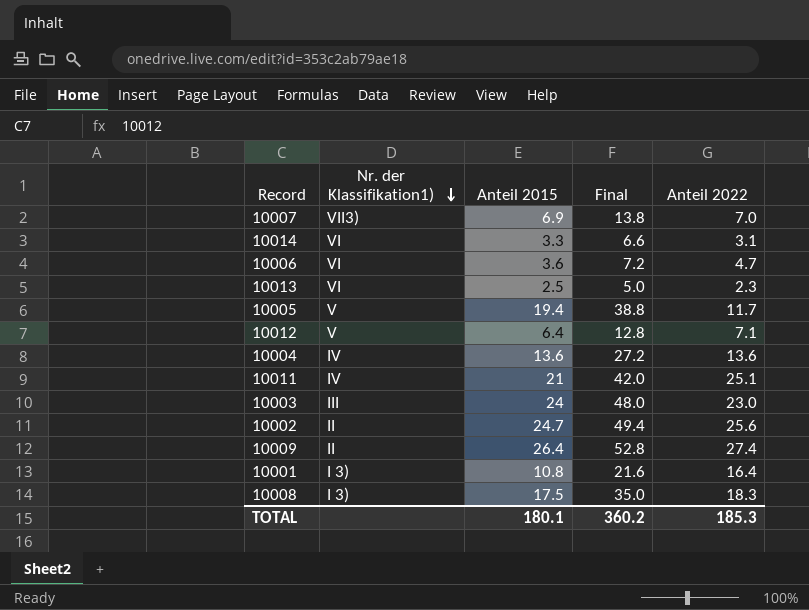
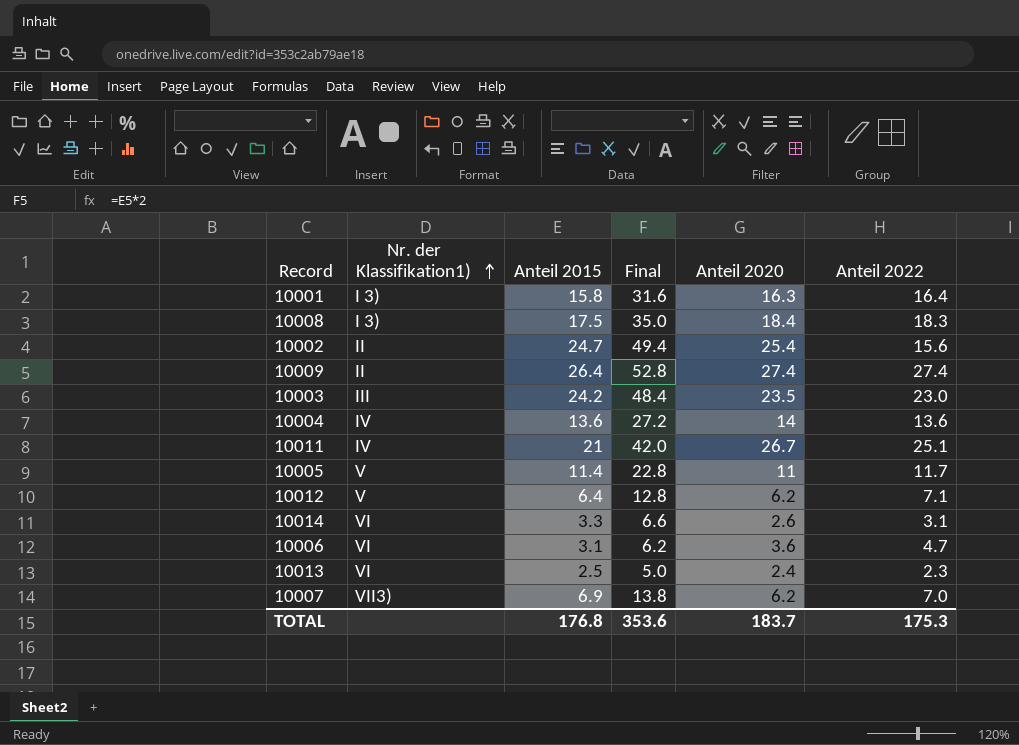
row order: Nr. der Klassifikation1) descending -> Nr. der Klassifikation1) ascending
column Anteil 2020 | position: none -> 5
10001 | Anteil 2015: 10.8 -> 15.8
10001 | Final: 21.6 -> 31.6
10002 | Anteil 2022: 25.6 -> 15.6
10003 | Anteil 2015: 24 -> 24.2
10003 | Final: 48.0 -> 48.4
10005 | Anteil 2015: 19.4 -> 11.4
10005 | Final: 38.8 -> 22.8
10006 | Anteil 2015: 3.6 -> 3.1
10006 | Final: 7.2 -> 6.2
TOTAL | Anteil 2015: 180.1 -> 176.8
TOTAL | Final: 360.2 -> 353.6
TOTAL | Anteil 2022: 185.3 -> 175.3

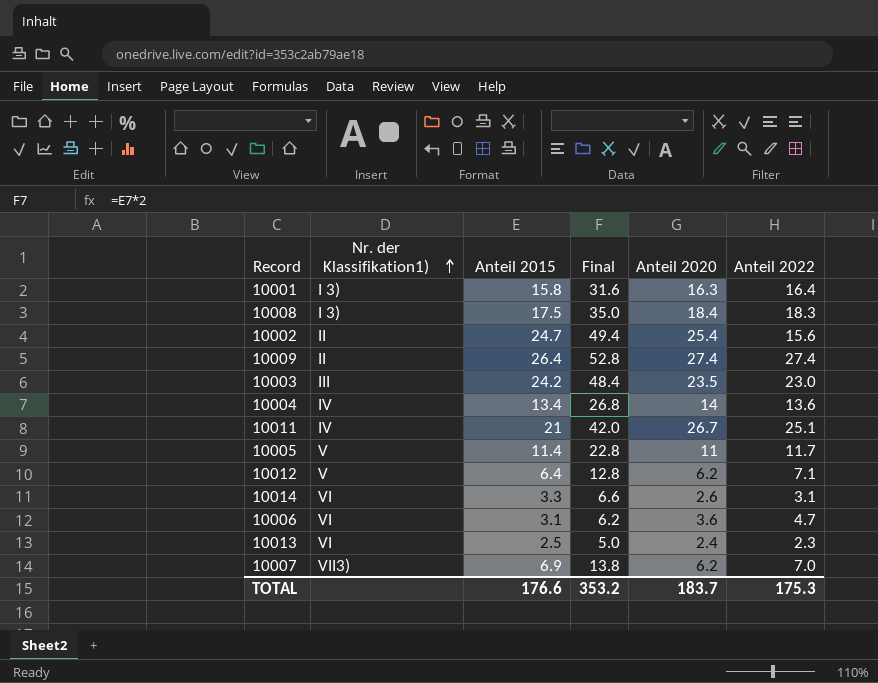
10004 | Anteil 2015: 13.6 -> 13.4
10004 | Final: 27.2 -> 26.8
TOTAL | Anteil 2015: 176.8 -> 176.6
TOTAL | Final: 353.6 -> 353.2

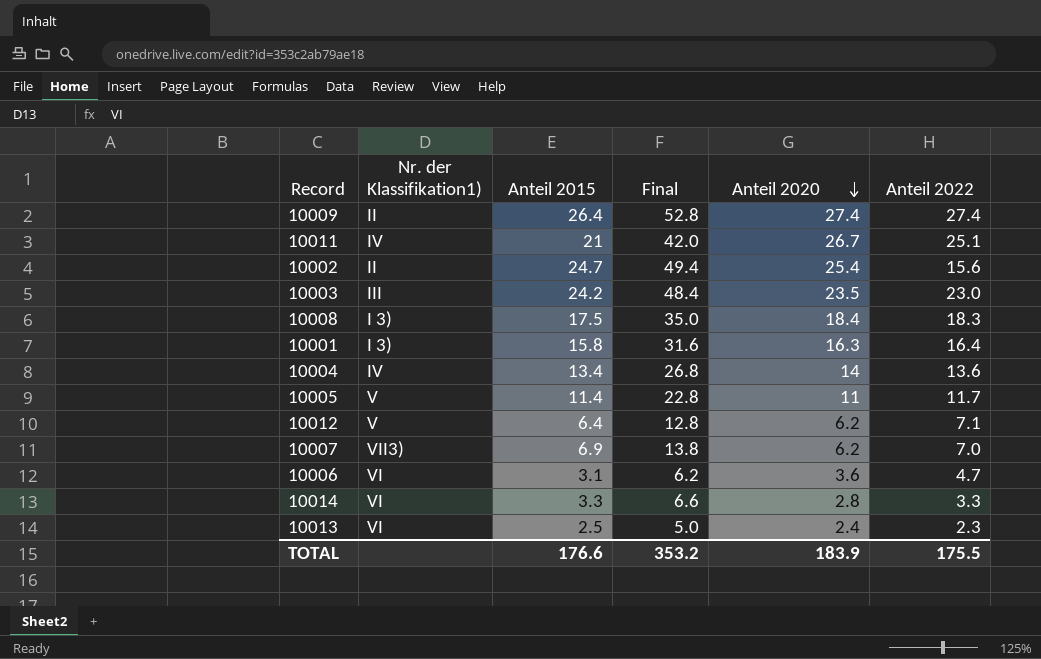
row order: Nr. der Klassifikation1) ascending -> Anteil 2020 descending
10014 | Anteil 2020: 2.6 -> 2.8
10014 | Anteil 2022: 3.1 -> 3.3
TOTAL | Anteil 2020: 183.7 -> 183.9
TOTAL | Anteil 2022: 175.3 -> 175.5

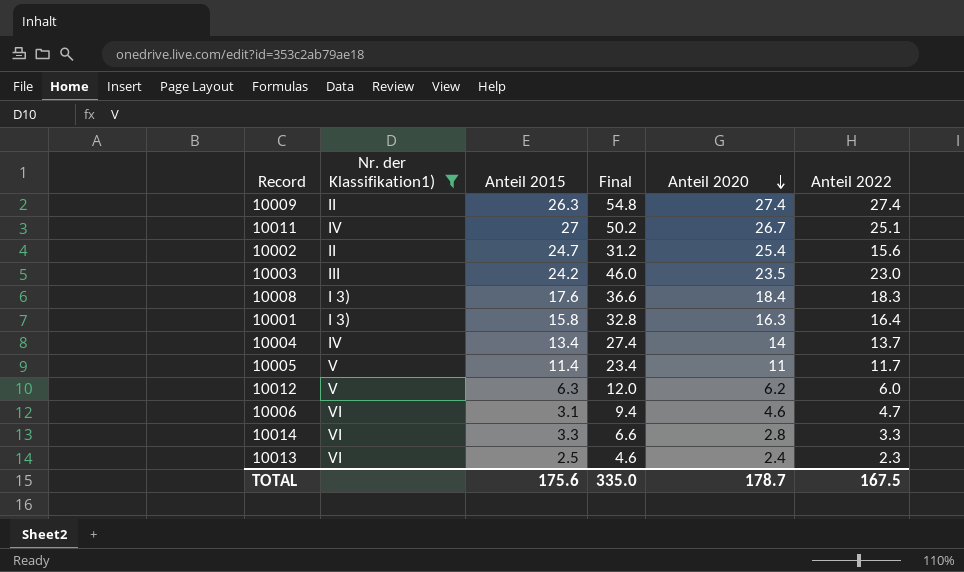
filter: none -> Nr. der Klassifikation1) != VII3)
column Final | formula: [Anteil 2015] * 2 -> [Anteil 2022] * 2
10009 | Anteil 2015: 26.4 -> 26.3
10011 | Anteil 2015: 21 -> 27
10008 | Anteil 2015: 17.5 -> 17.6
10004 | Anteil 2022: 13.6 -> 13.7
10012 | Anteil 2015: 6.4 -> 6.3
10012 | Anteil 2022: 7.1 -> 6.0
10006 | Anteil 2020: 3.6 -> 4.6
TOTAL | Anteil 2015: 176.6 -> 175.6
TOTAL | Final: 353.2 -> 335.0
TOTAL | Anteil 2020: 183.9 -> 178.7
TOTAL | Anteil 2022: 175.5 -> 167.5

